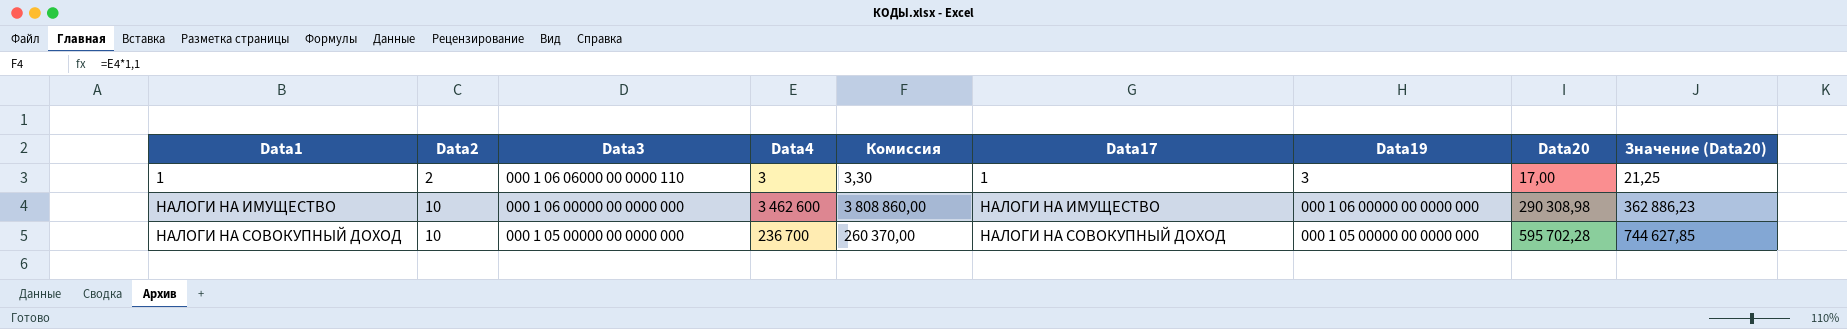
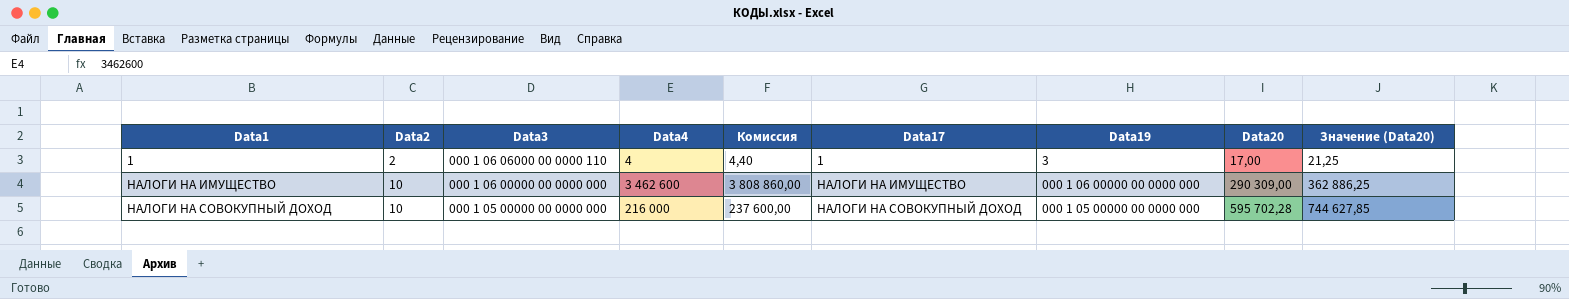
1 | Data4: 3 -> 4
1 | Комиссия: 3,30 -> 4,40
НАЛОГИ НА ИМУЩЕСТВО | Data20: 290 308,98 -> 290 309,00
НАЛОГИ НА ИМУЩЕСТВО | Значение (Data20): 362 886,23 -> 362 886,25
НАЛОГИ НА СОВОКУПНЫЙ ДОХОД | Data4: 236 700 -> 216 000
НАЛОГИ НА СОВОКУПНЫЙ ДОХОД | Комиссия: 260 370,00 -> 237 600,00

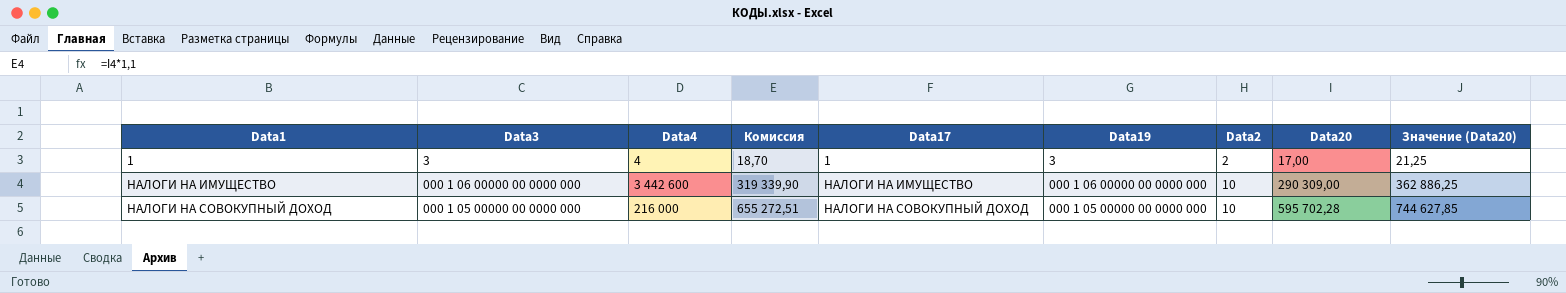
column Комиссия | formula: [Data4] * 1,1 -> [Data20] * 1,1
column Data2 | position: 2 -> 7
1 | Data3: 000 1 06 06000 00 0000 110 -> 3
НАЛОГИ НА ИМУЩЕСТВО | Data4: 3 462 600 -> 3 442 600

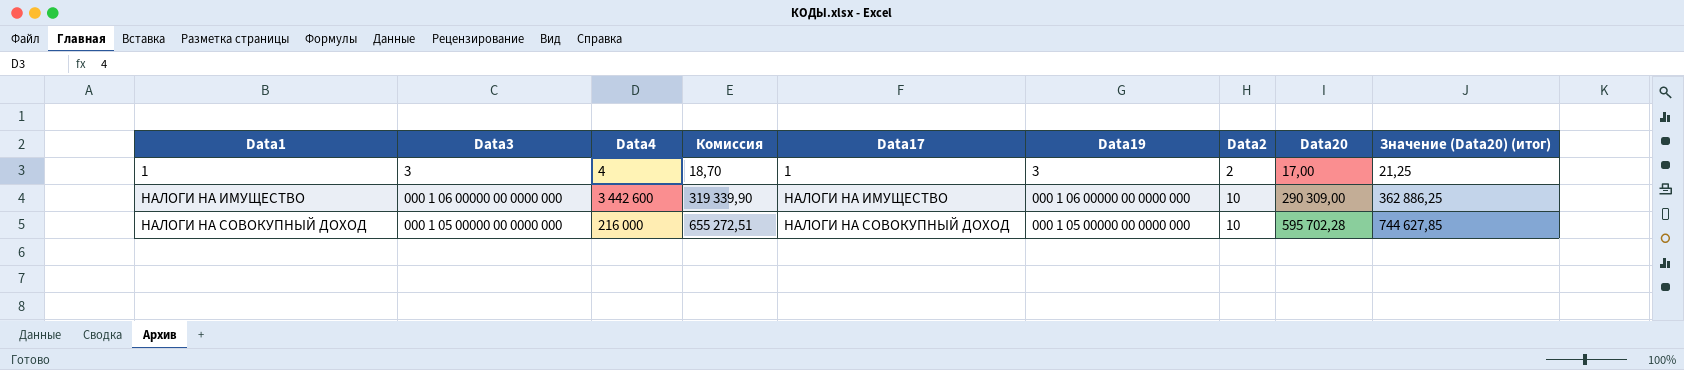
column name: Значение (Data20) -> Значение (Data20) (итог)

